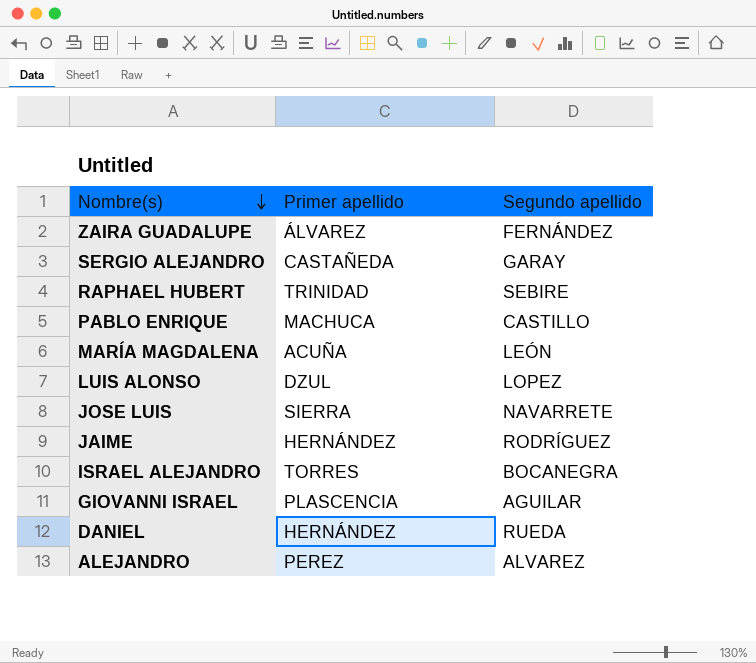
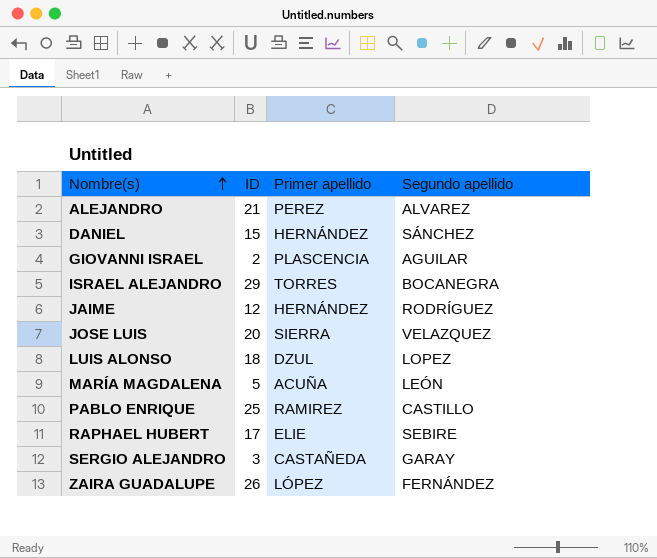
row order: Nombre(s) descending -> Nombre(s) ascending
column ID | position: none -> 2
DANIEL | Segundo apellido: RUEDA -> SÁNCHEZ
JOSE LUIS | Segundo apellido: NAVARRETE -> VELAZQUEZ
PABLO ENRIQUE | Primer apellido: MACHUCA -> RAMIREZ
RAPHAEL HUBERT | Primer apellido: TRINIDAD -> ELIE
ZAIRA GUADALUPE | Primer apellido: ÁLVAREZ -> LÓPEZ

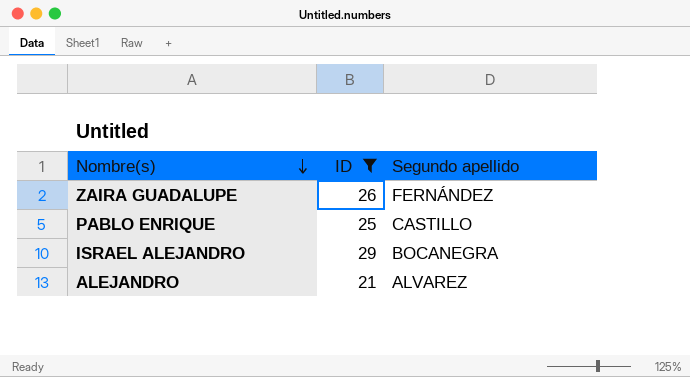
filter: none -> ID >= 21
row order: Nombre(s) ascending -> Nombre(s) descending
column Primer apellido | position: 3 -> none

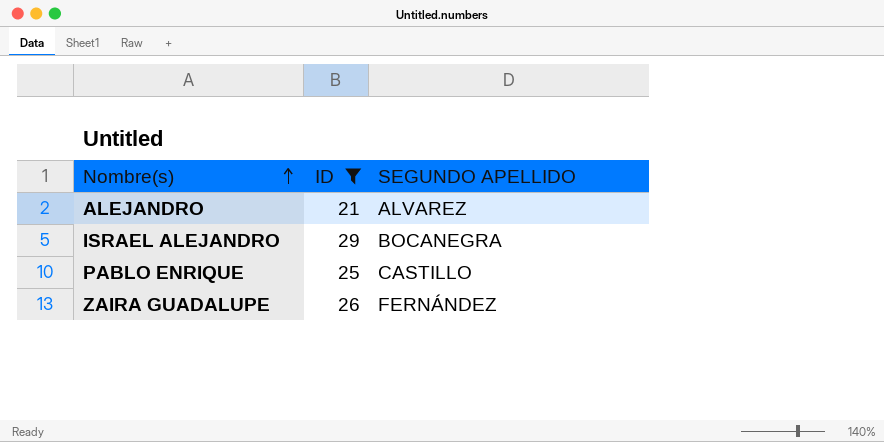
row order: Nombre(s) descending -> Nombre(s) ascending
column name: Segundo apellido -> SEGUNDO APELLIDO

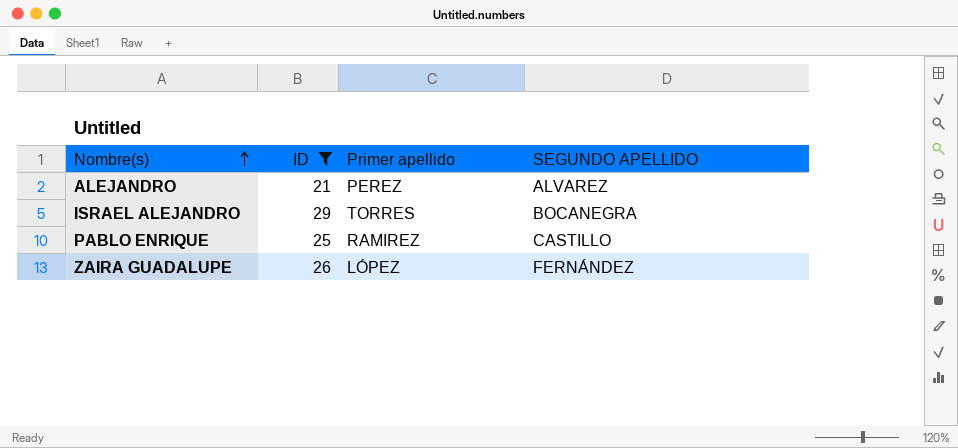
column Primer apellido | position: none -> 3

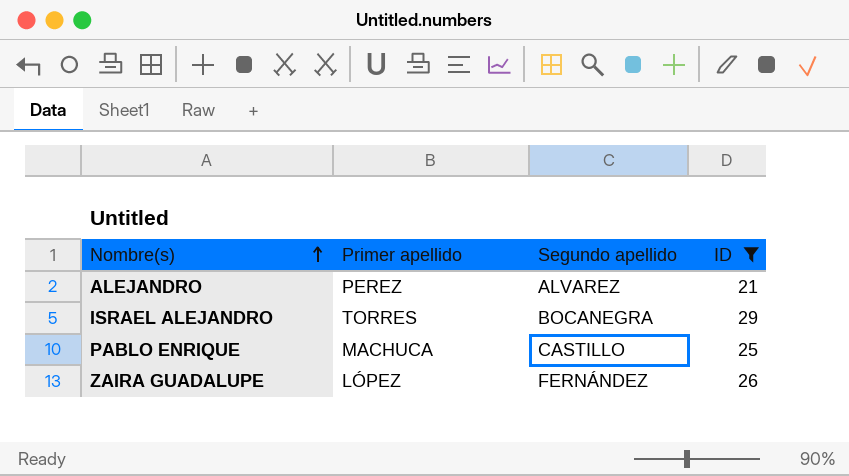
column name: SEGUNDO APELLIDO -> Segundo apellido
column ID | position: 2 -> 4
PABLO ENRIQUE | Primer apellido: RAMIREZ -> MACHUCA

